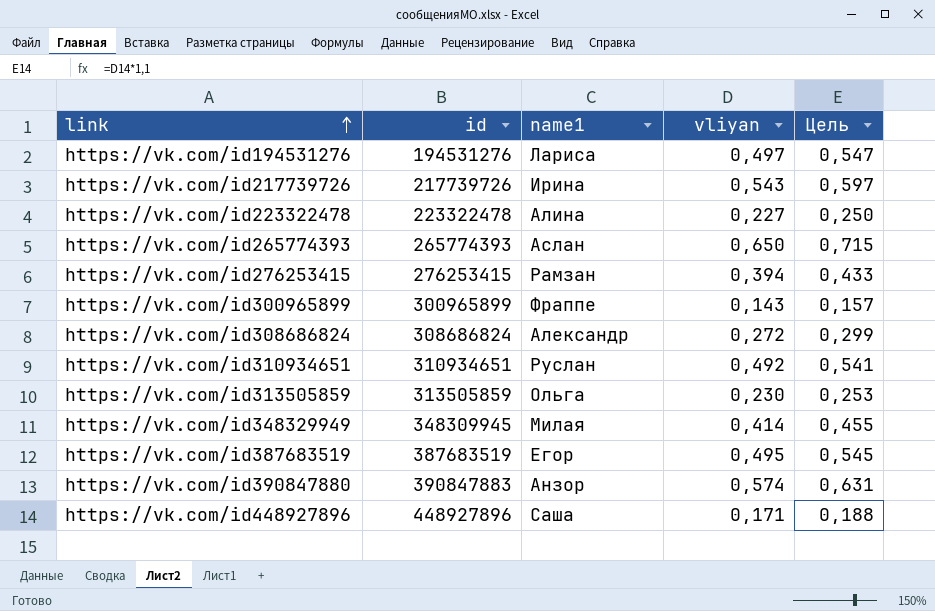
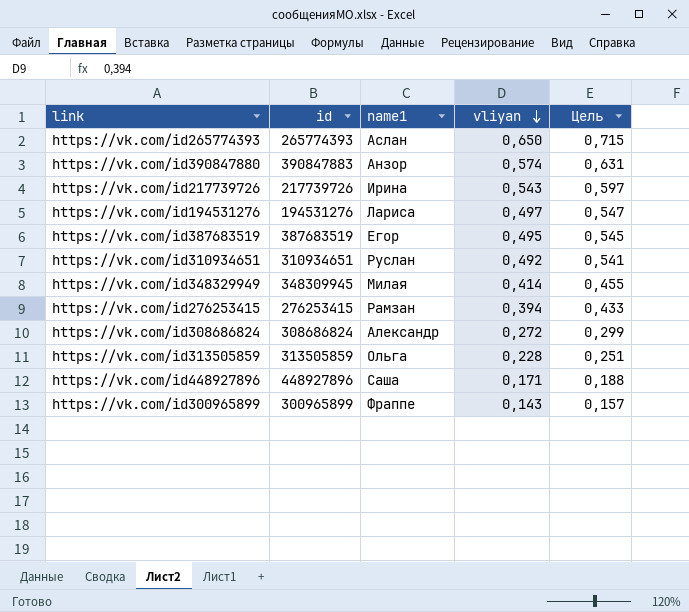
row order: link ascending -> vliyan descending
row https://vk.com/id223322478: 223322478 | Алина | 0,227 | 0,250 -> none
https://vk.com/id313505859 | vliyan: 0,230 -> 0,228
https://vk.com/id313505859 | Цель: 0,253 -> 0,251

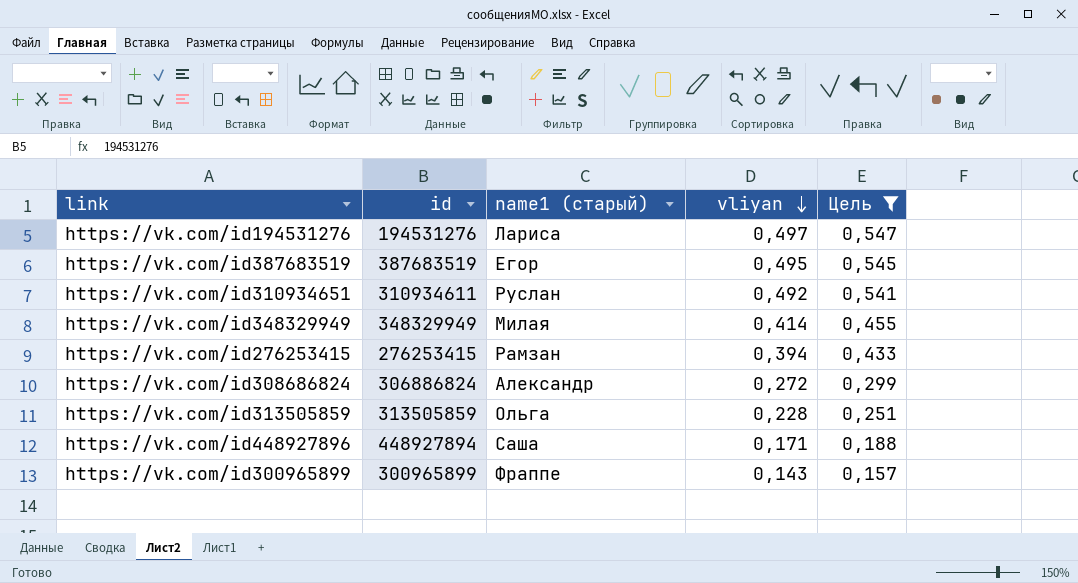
filter: none -> Цель <= 0,547
column name: name1 -> name1 (старый)
https://vk.com/id310934651 | id: 310934651 -> 310934611
https://vk.com/id348329949 | id: 348309945 -> 348329949
https://vk.com/id308686824 | id: 308686824 -> 306886824
https://vk.com/id448927896 | id: 448927896 -> 448927894

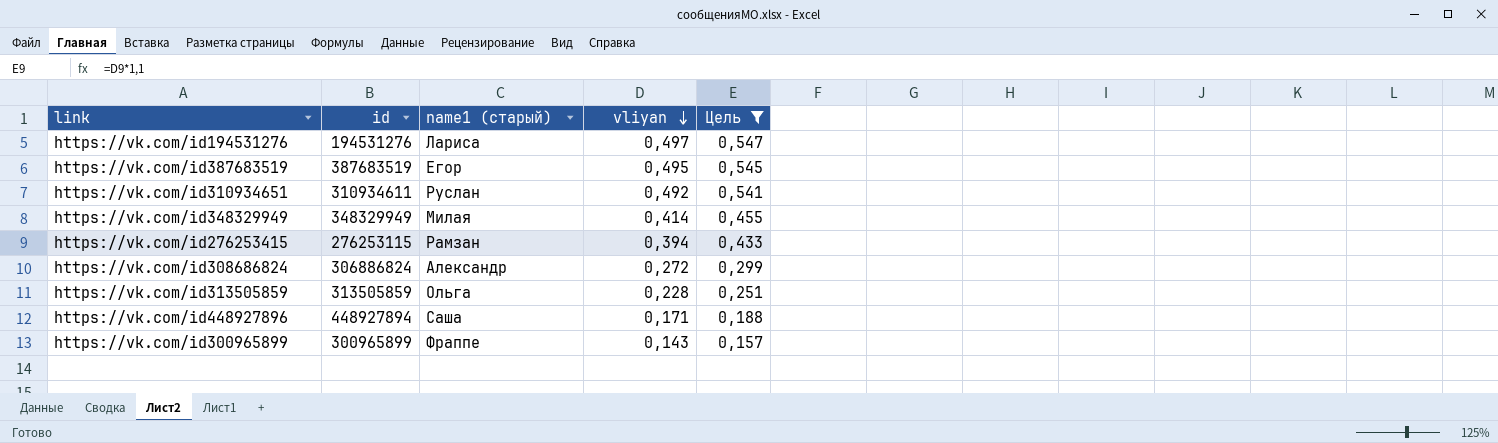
https://vk.com/id276253415 | id: 276253415 -> 276253115

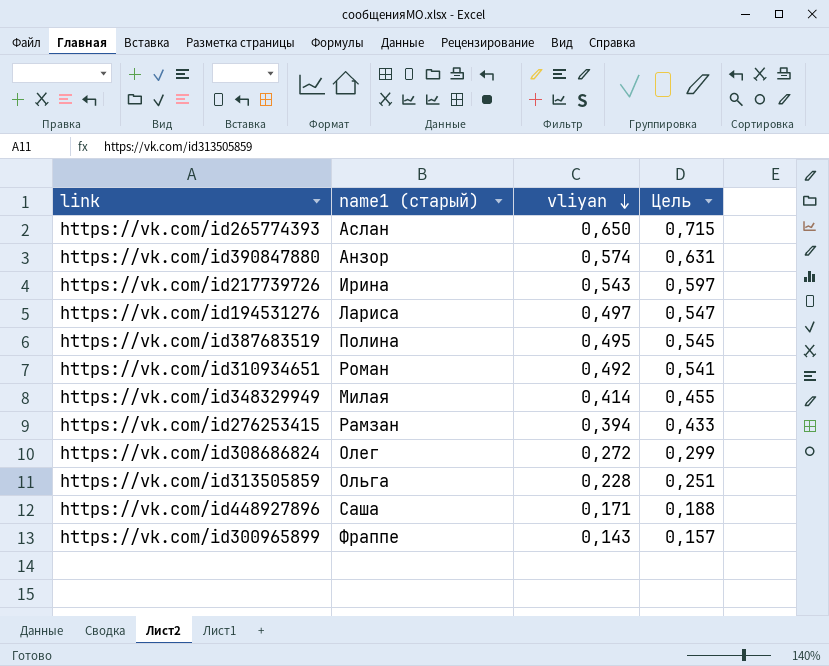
filter: Цель <= 0,547 -> none
column id | position: 2 -> none
https://vk.com/id387683519 | name1 (старый): Егор -> Полина
https://vk.com/id310934651 | name1 (старый): Руслан -> Роман
https://vk.com/id308686824 | name1 (старый): Александр -> Олег

